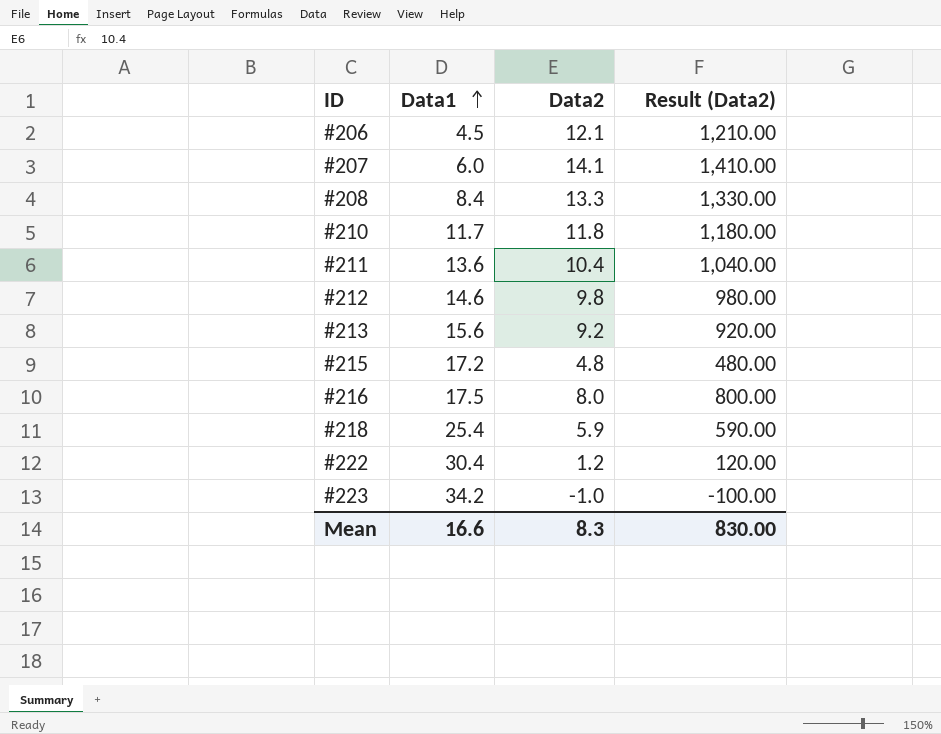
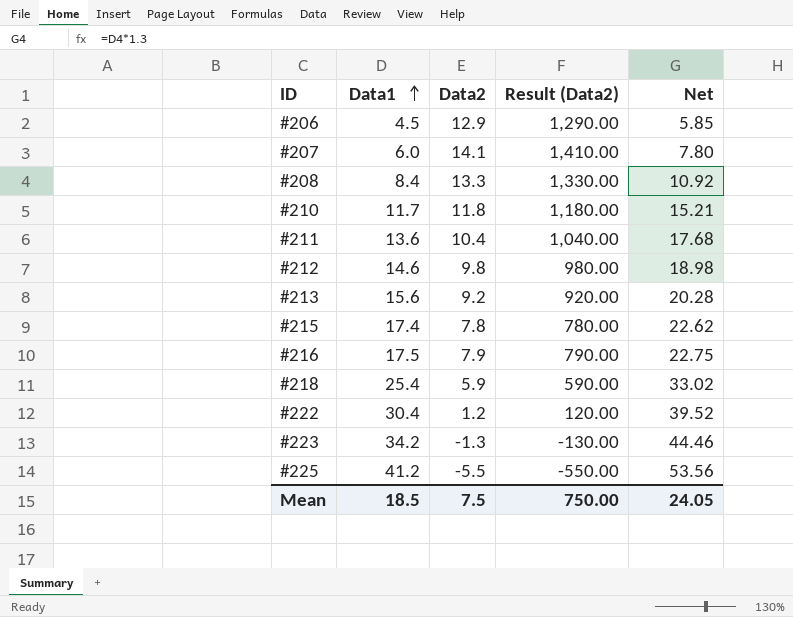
column Net | formula: none -> [Data1] * 1.3
#206 | Data2: 12.1 -> 12.9
#206 | Result (Data2): 1,210.00 -> 1,290.00
#215 | Data1: 17.2 -> 17.4
#215 | Data2: 4.8 -> 7.8
#215 | Result (Data2): 480.00 -> 780.00
#216 | Data2: 8.0 -> 7.9
#216 | Result (Data2): 800.00 -> 790.00
#223 | Data2: -1.0 -> -1.3
#223 | Result (Data2): -100.00 -> -130.00
row #225: none -> 41.2 | -5.5 | -550.00 | 53.56
Mean | Data1: 16.6 -> 18.5
Mean | Data2: 8.3 -> 7.5
Mean | Result (Data2): 830.00 -> 750.00

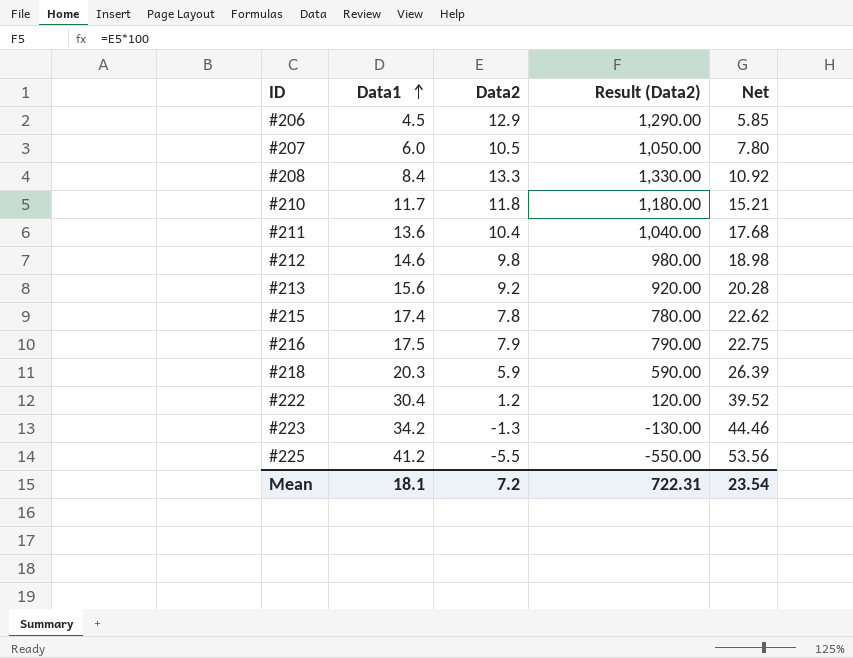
#207 | Data2: 14.1 -> 10.5
#207 | Result (Data2): 1,410.00 -> 1,050.00
#218 | Data1: 25.4 -> 20.3
#218 | Net: 33.02 -> 26.39
Mean | Data1: 18.5 -> 18.1
Mean | Data2: 7.5 -> 7.2
Mean | Result (Data2): 750.00 -> 722.31
Mean | Net: 24.05 -> 23.54

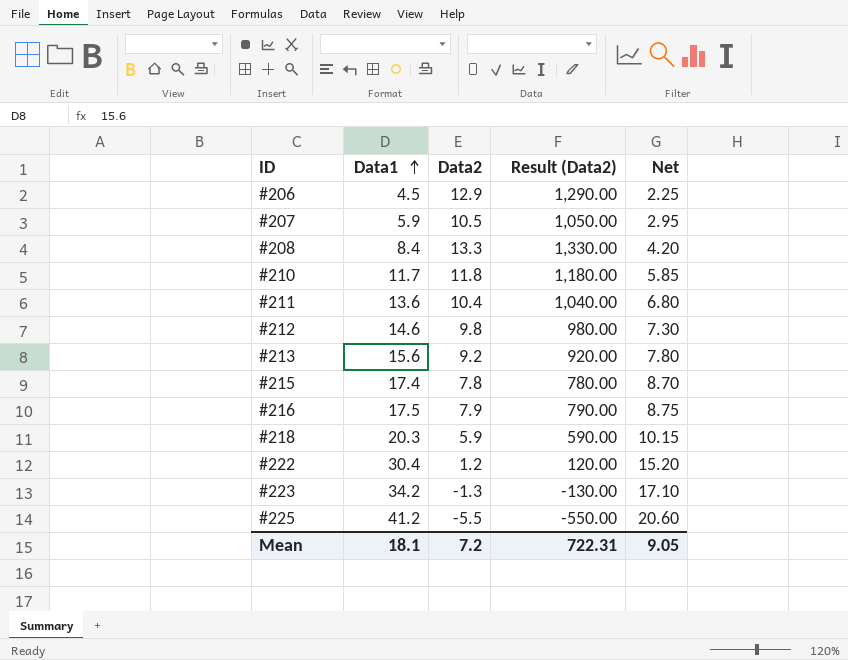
column Net | formula: [Data1] * 1.3 -> [Data1] * 0.5
#207 | Data1: 6.0 -> 5.9
Mean | Net: 23.54 -> 9.05

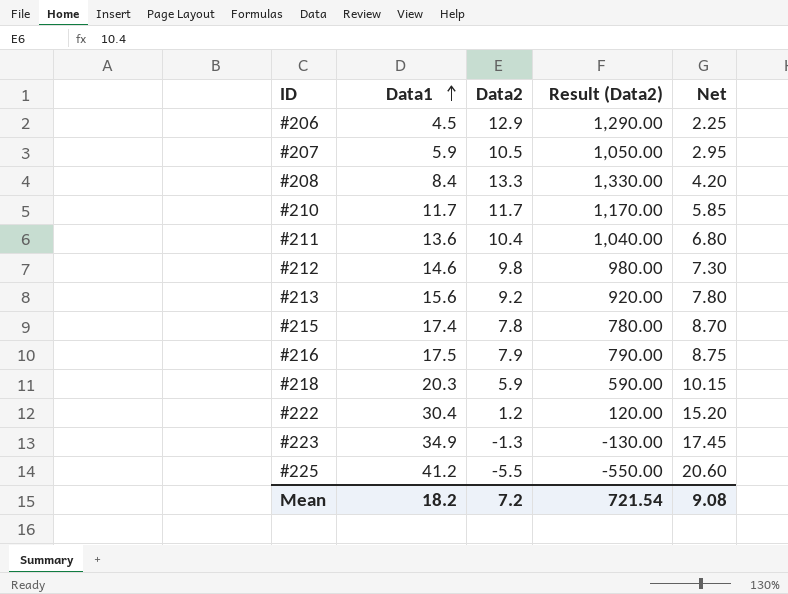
#210 | Data2: 11.8 -> 11.7
#210 | Result (Data2): 1,180.00 -> 1,170.00
#223 | Data1: 34.2 -> 34.9
#223 | Net: 17.10 -> 17.45
Mean | Data1: 18.1 -> 18.2
Mean | Result (Data2): 722.31 -> 721.54
Mean | Net: 9.05 -> 9.08

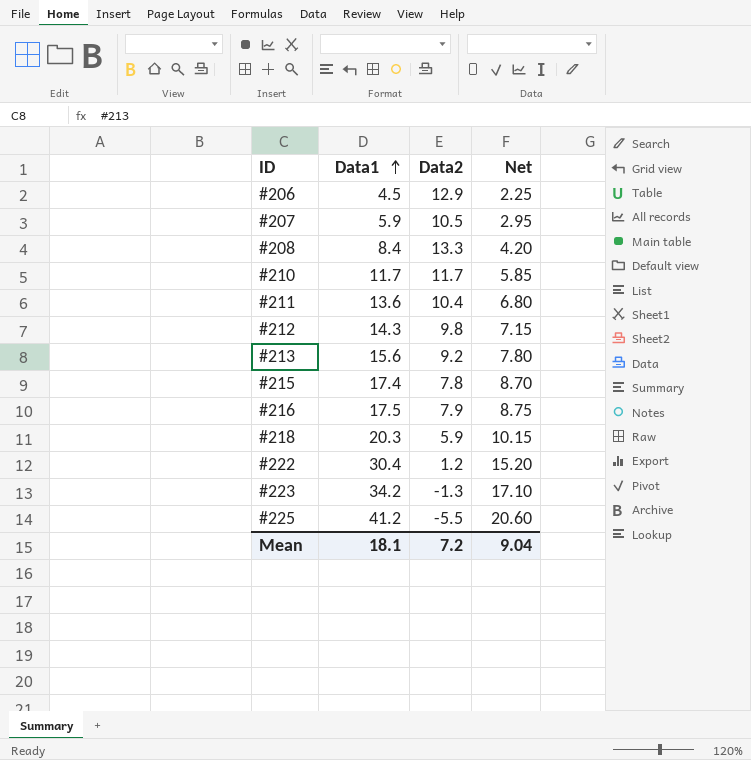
column Result (Data2) | formula: [Data2] * 100 -> none
#212 | Data1: 14.6 -> 14.3
#212 | Net: 7.30 -> 7.15
#223 | Data1: 34.9 -> 34.2
#223 | Net: 17.45 -> 17.10
Mean | Data1: 18.2 -> 18.1
Mean | Net: 9.08 -> 9.04

